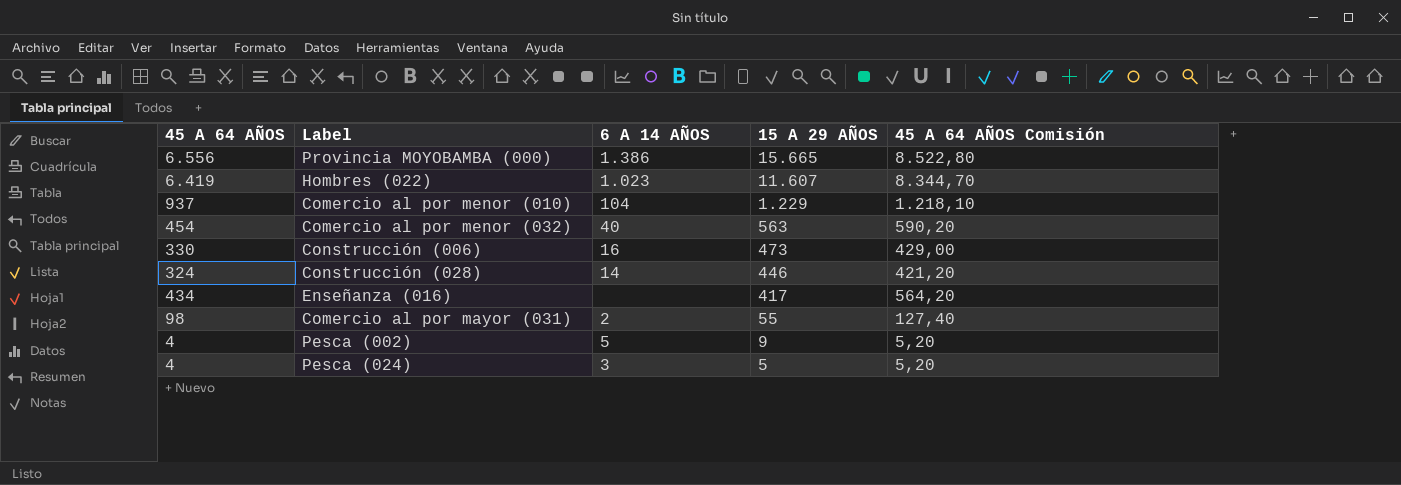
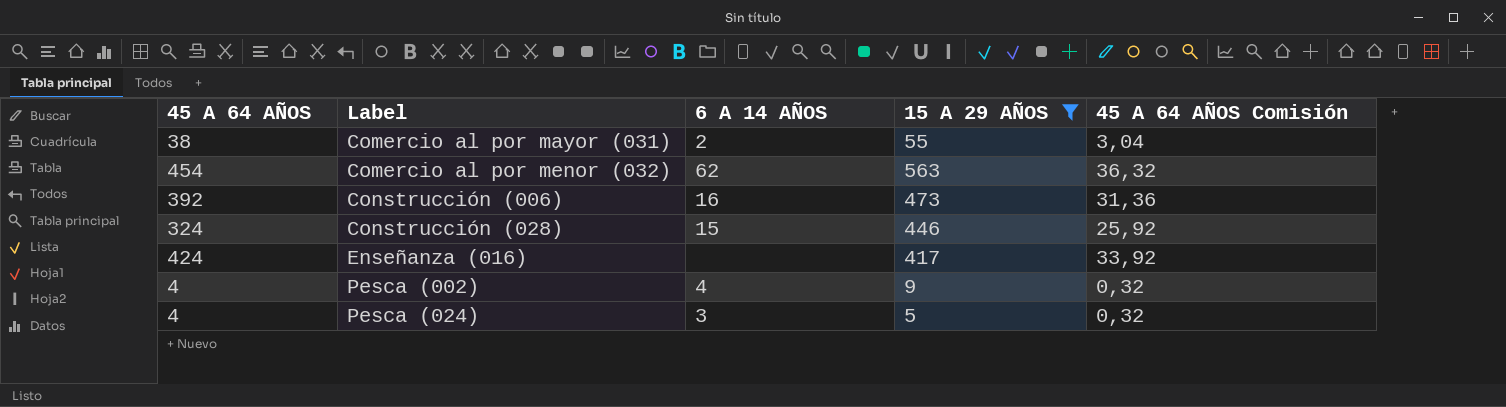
filter: none -> 15 A 29 AÑOS <= 563
row order: 15 A 29 AÑOS descending -> Label ascending
column 45 A 64 AÑOS Comisión | formula: [45 A 64 AÑOS] * 1,3 -> [45 A 64 AÑOS] * 0,08
Comercio al por mayor (031) | 45 A 64 AÑOS: 98 -> 38
Comercio al por menor (032) | 6 A 14 AÑOS: 40 -> 62
Construcción (006) | 45 A 64 AÑOS: 330 -> 392
Construcción (028) | 6 A 14 AÑOS: 14 -> 15
Enseñanza (016) | 45 A 64 AÑOS: 434 -> 424
Pesca (002) | 6 A 14 AÑOS: 5 -> 4

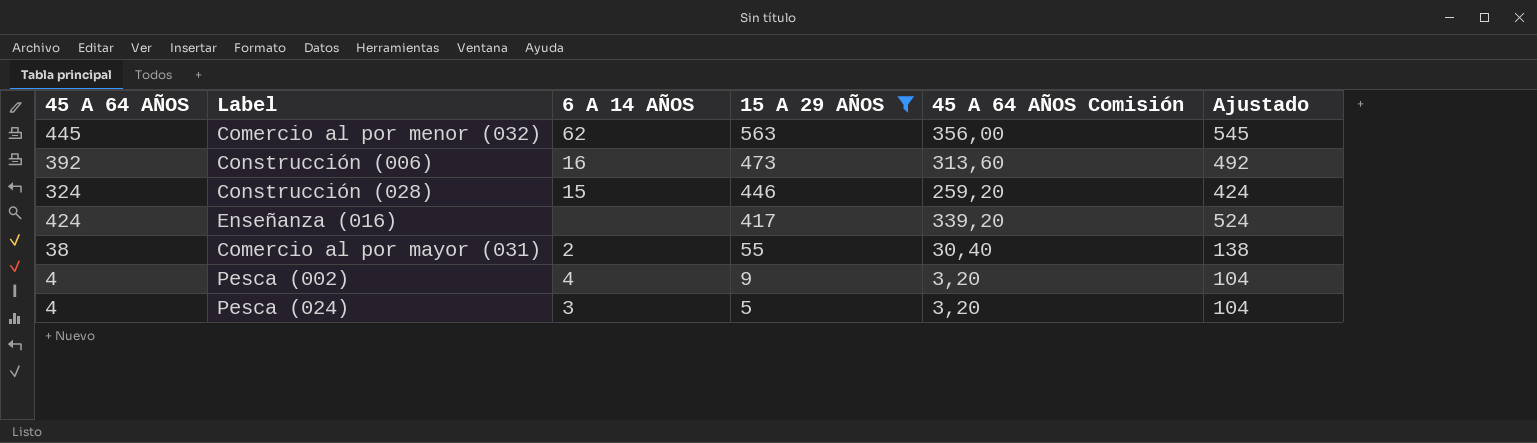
row order: Label ascending -> 15 A 29 AÑOS descending
column 45 A 64 AÑOS Comisión | formula: [45 A 64 AÑOS] * 0,08 -> [45 A 64 AÑOS] * 0,8
column Ajustado | formula: none -> [45 A 64 AÑOS] + 100
Comercio al por menor (032) | 45 A 64 AÑOS: 454 -> 445

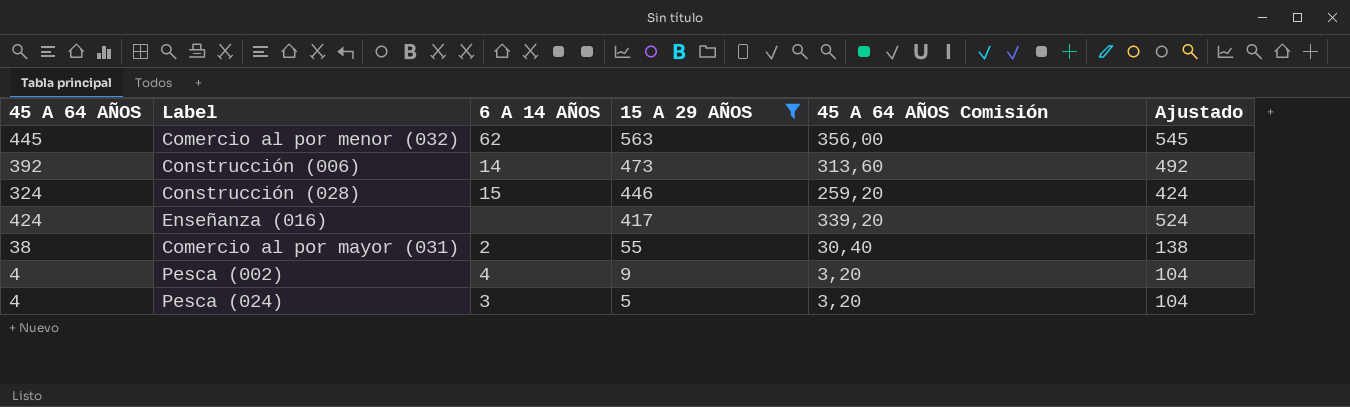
Construcción (006) | 6 A 14 AÑOS: 16 -> 14

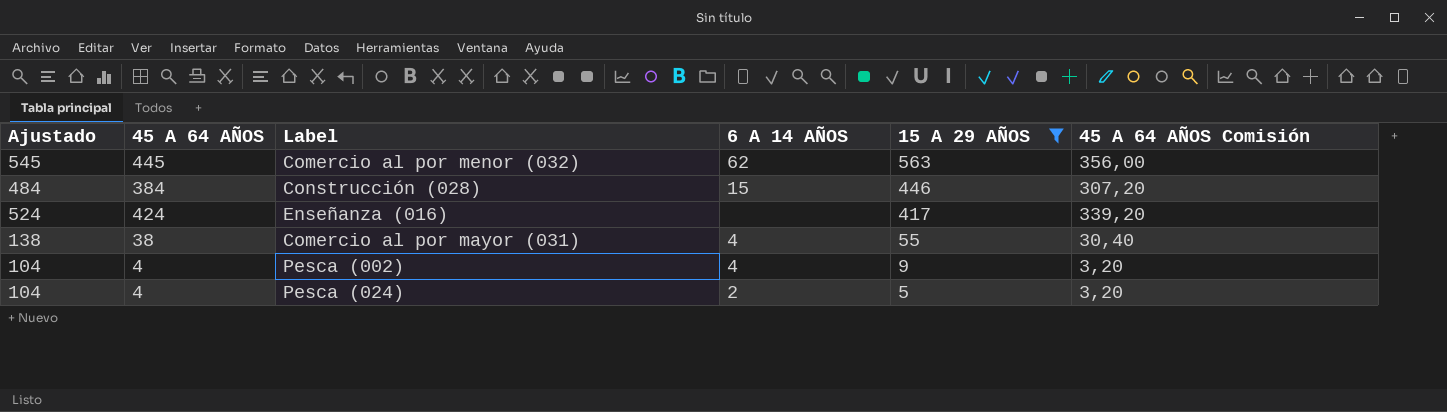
column Ajustado | position: 6 -> 1
row Construcción (006): 392 | 14 | 473 | 313,60 | 492 -> none
Construcción (028) | Ajustado: 424 -> 484
Construcción (028) | 45 A 64 AÑOS: 324 -> 384
Construcción (028) | 45 A 64 AÑOS Comisión: 259,20 -> 307,20
Comercio al por mayor (031) | 6 A 14 AÑOS: 2 -> 4
Pesca (024) | 6 A 14 AÑOS: 3 -> 2

